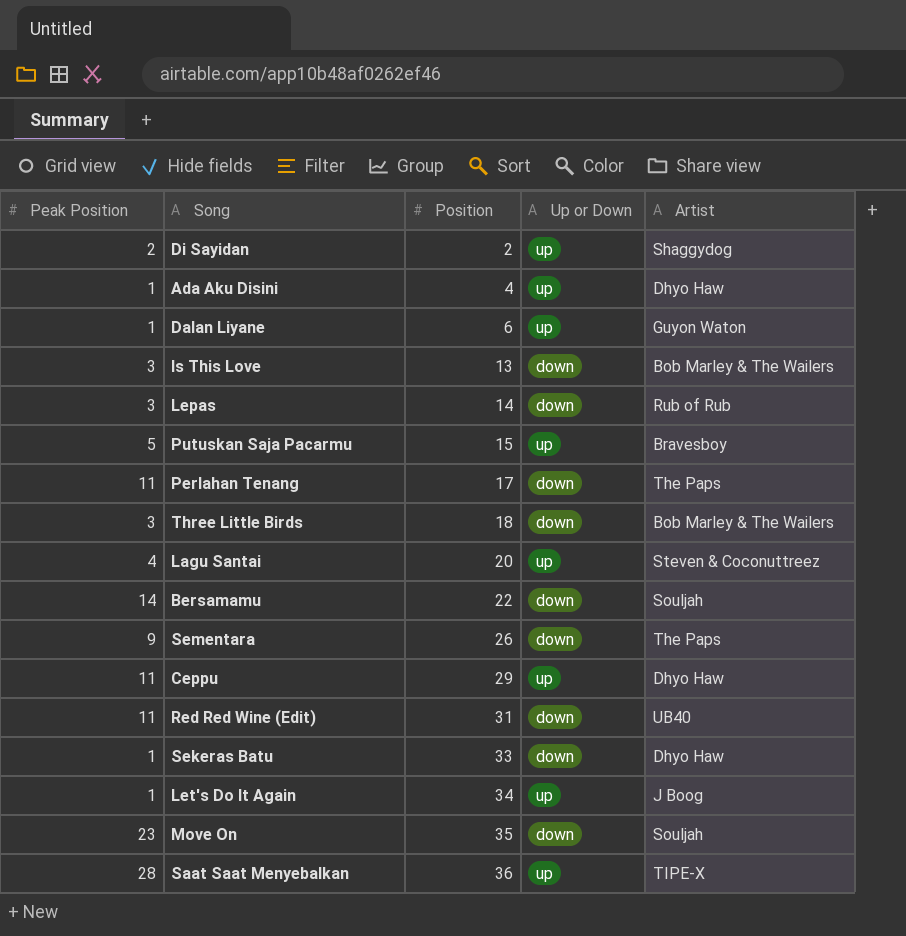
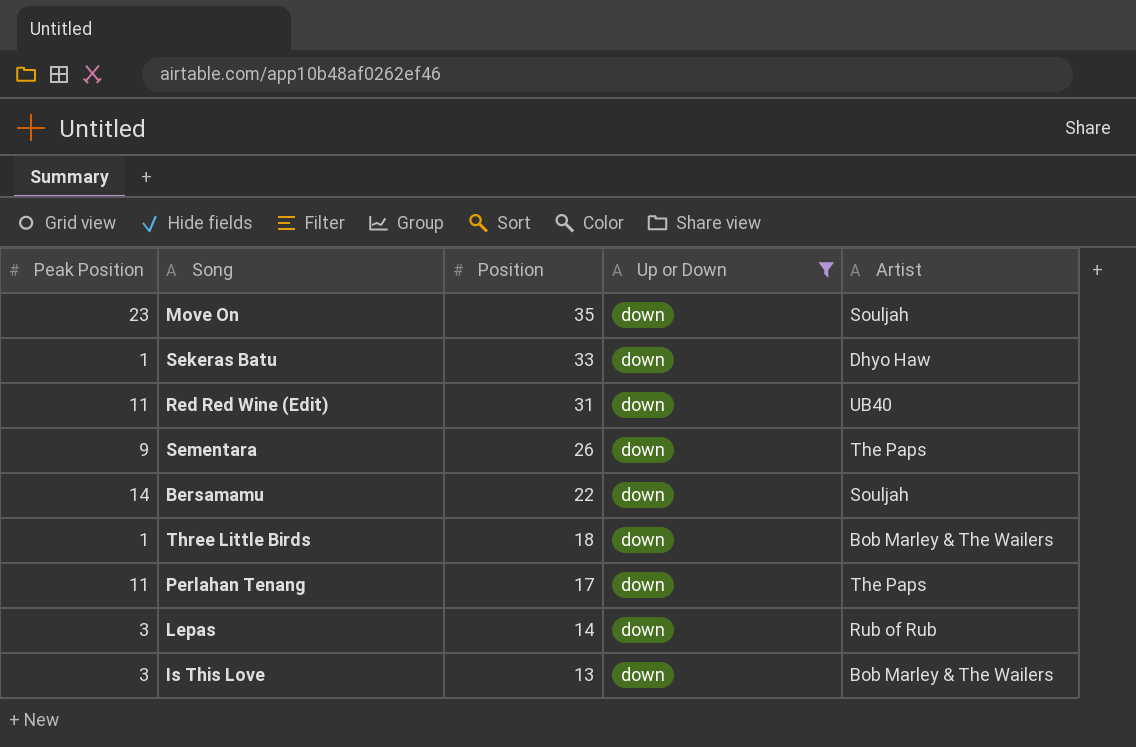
filter: none -> Up or Down = down
row order: Position ascending -> Position descending
Three Little Birds | Peak Position: 3 -> 1

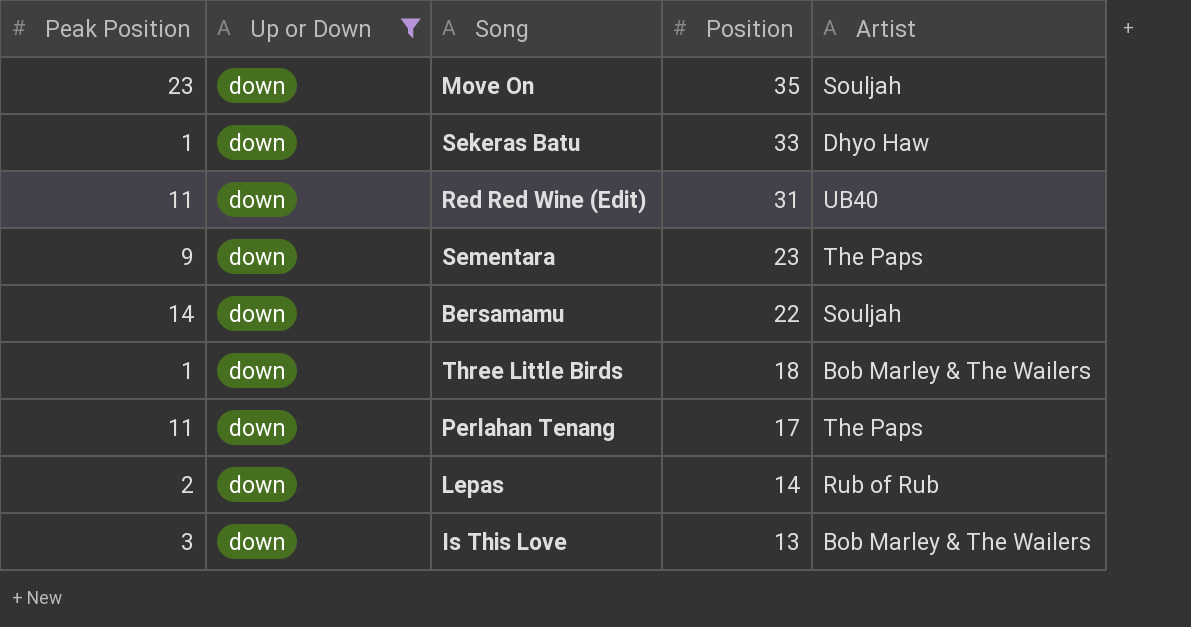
column Up or Down | position: 4 -> 2
Sementara | Position: 26 -> 23
Lepas | Peak Position: 3 -> 2

